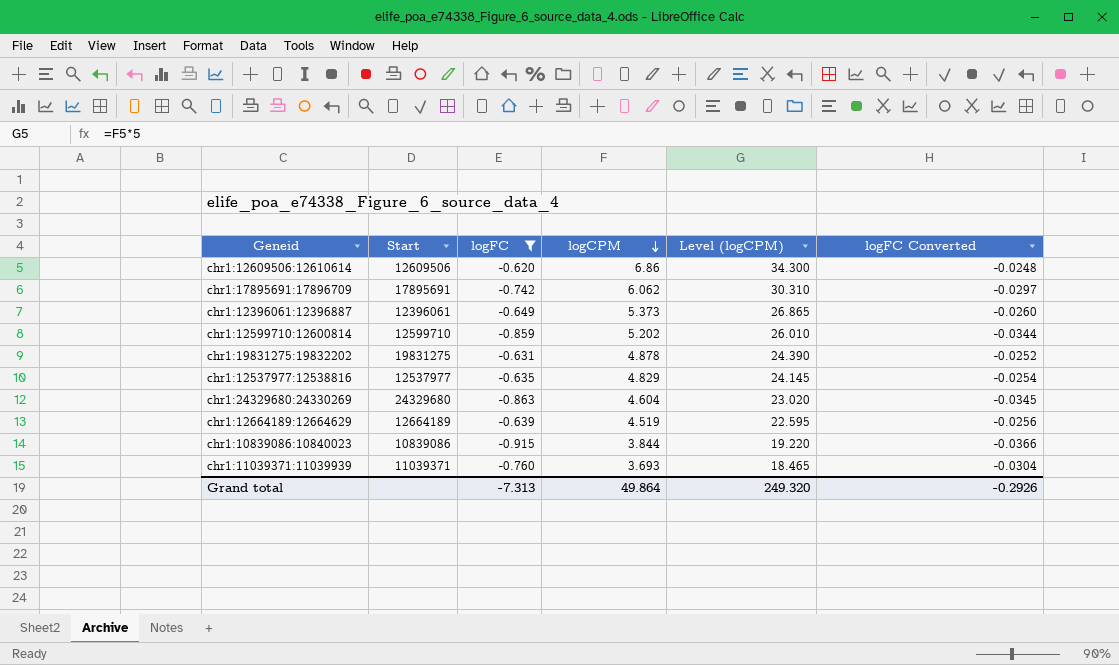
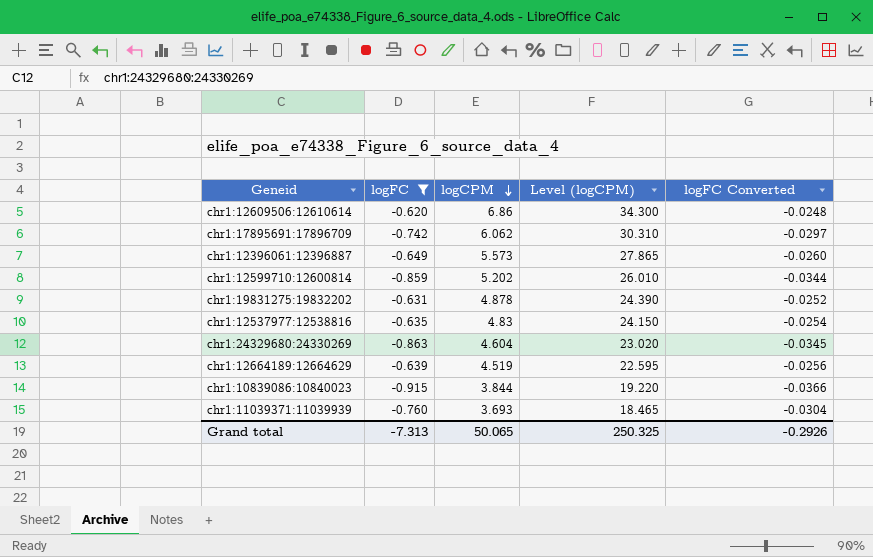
column Start | position: 2 -> none
chr1:12396061:12396887 | logCPM: 5.373 -> 5.573
chr1:12396061:12396887 | Level (logCPM): 26.865 -> 27.865
chr1:12537977:12538816 | logCPM: 4.829 -> 4.83
chr1:12537977:12538816 | Level (logCPM): 24.145 -> 24.150
Grand total | logCPM: 49.864 -> 50.065
Grand total | Level (logCPM): 249.320 -> 250.325

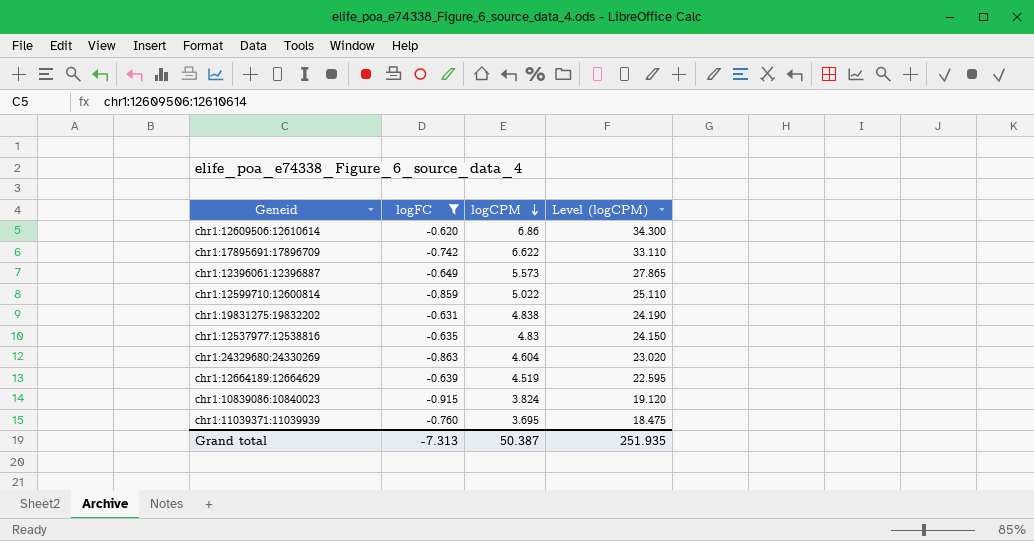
column logFC Converted | formula: [logFC] * 0.04 -> none
chr1:17895691:17896709 | logCPM: 6.062 -> 6.622
chr1:17895691:17896709 | Level (logCPM): 30.310 -> 33.110
chr1:12599710:12600814 | logCPM: 5.202 -> 5.022
chr1:12599710:12600814 | Level (logCPM): 26.010 -> 25.110
chr1:19831275:19832202 | logCPM: 4.878 -> 4.838
chr1:19831275:19832202 | Level (logCPM): 24.390 -> 24.190
chr1:10839086:10840023 | logCPM: 3.844 -> 3.824
chr1:10839086:10840023 | Level (logCPM): 19.220 -> 19.120
chr1:11039371:11039939 | logCPM: 3.693 -> 3.695
chr1:11039371:11039939 | Level (logCPM): 18.465 -> 18.475
Grand total | logCPM: 50.065 -> 50.387
Grand total | Level (logCPM): 250.325 -> 251.935

